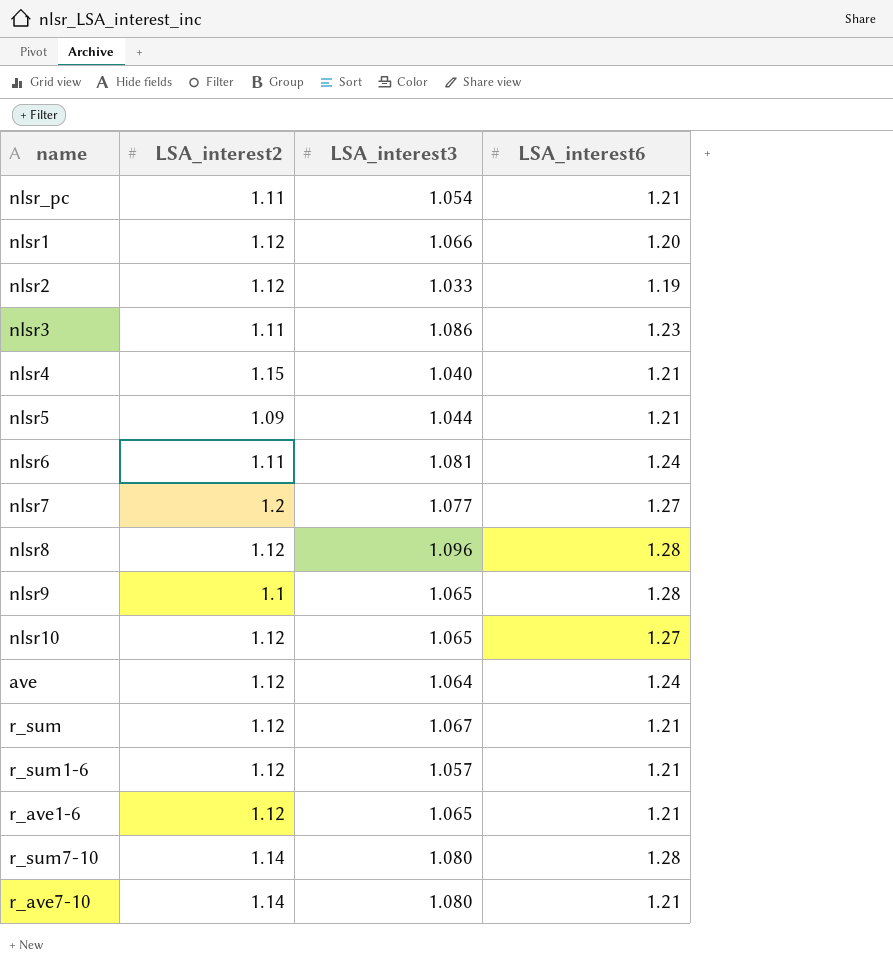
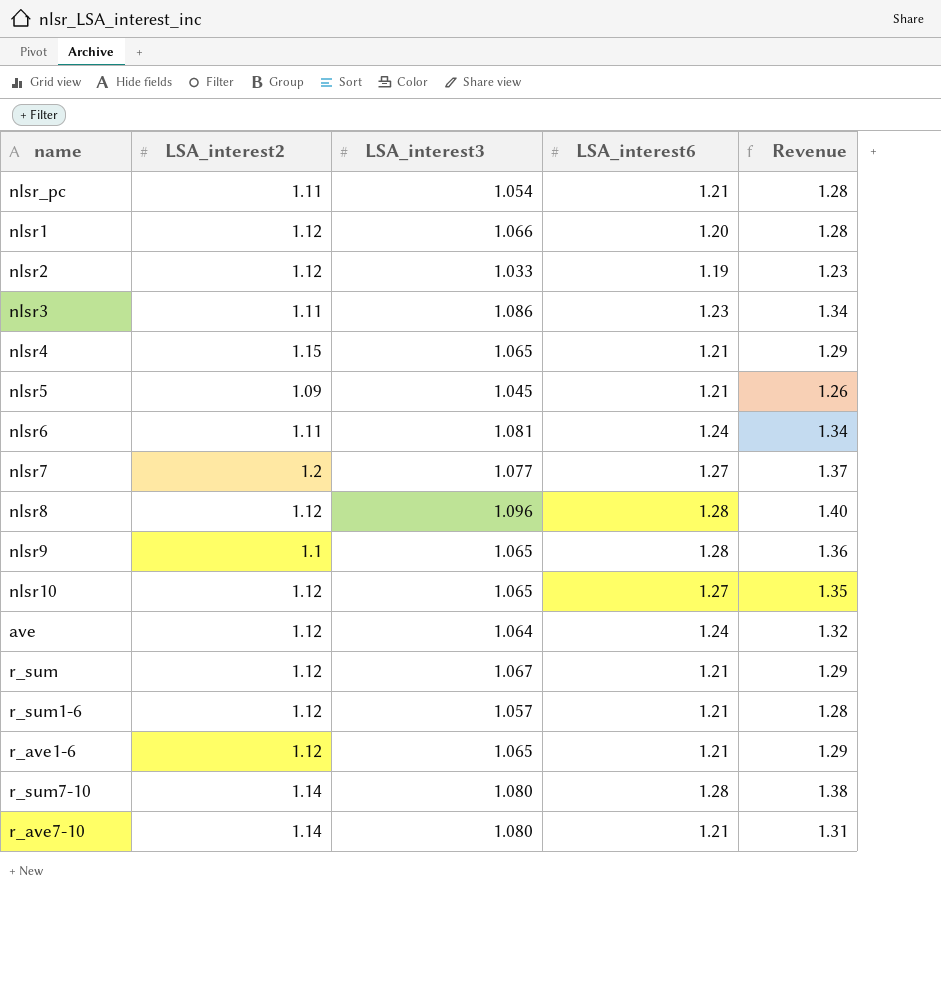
column Revenue | formula: none -> [LSA_interest3] * [LSA_interest6]
nlsr4 | LSA_interest3: 1.040 -> 1.065
nlsr5 | LSA_interest3: 1.044 -> 1.045

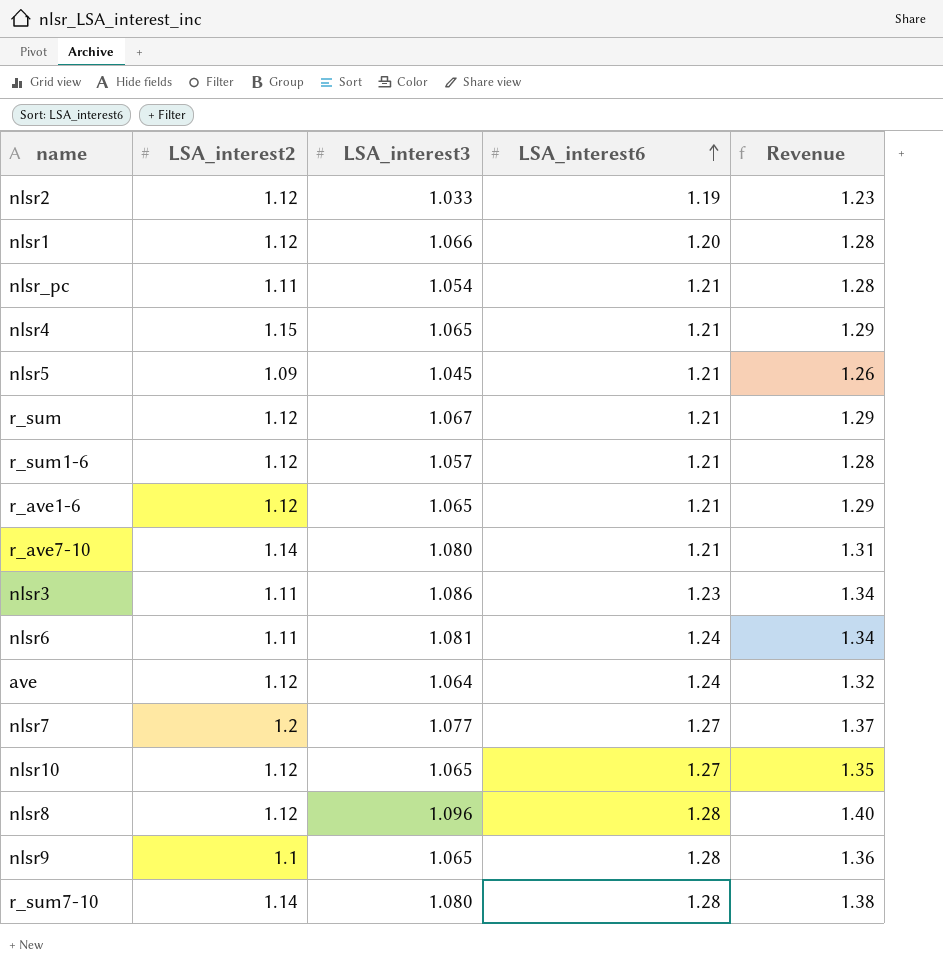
row order: none -> LSA_interest6 ascending

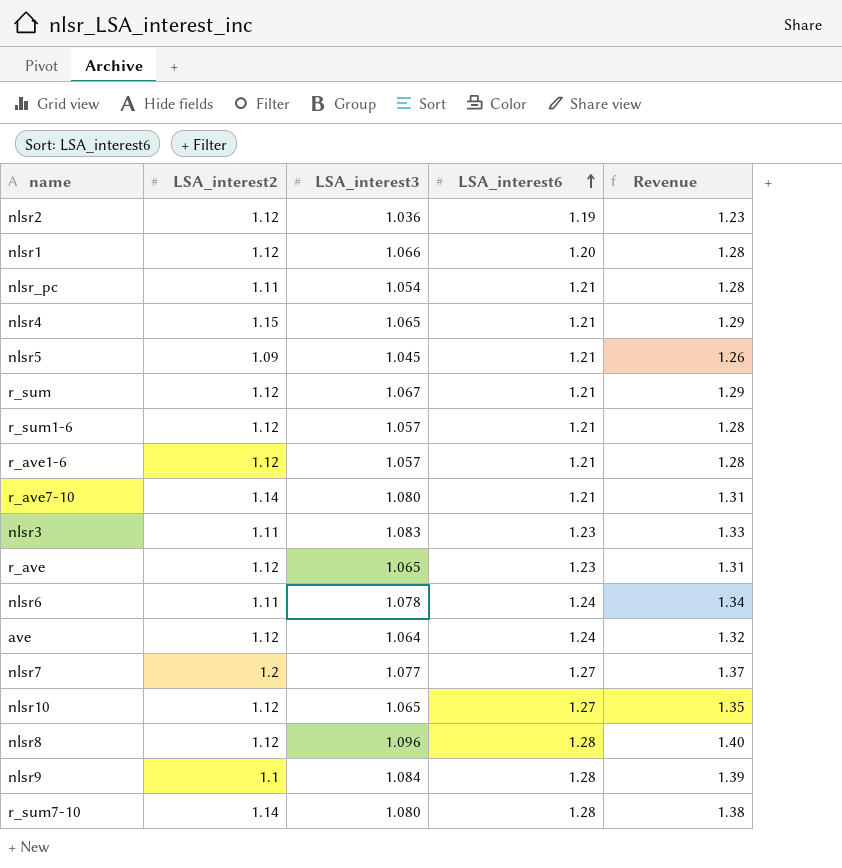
nlsr2 | LSA_interest3: 1.033 -> 1.036
r_ave1-6 | LSA_interest3: 1.065 -> 1.057
r_ave1-6 | Revenue: 1.29 -> 1.28
nlsr3 | LSA_interest3: 1.086 -> 1.083
nlsr3 | Revenue: 1.34 -> 1.33
row r_ave: none -> 1.12 | 1.065 | 1.23 | 1.31
nlsr6 | LSA_interest3: 1.081 -> 1.078
nlsr9 | LSA_interest3: 1.065 -> 1.084
nlsr9 | Revenue: 1.36 -> 1.39

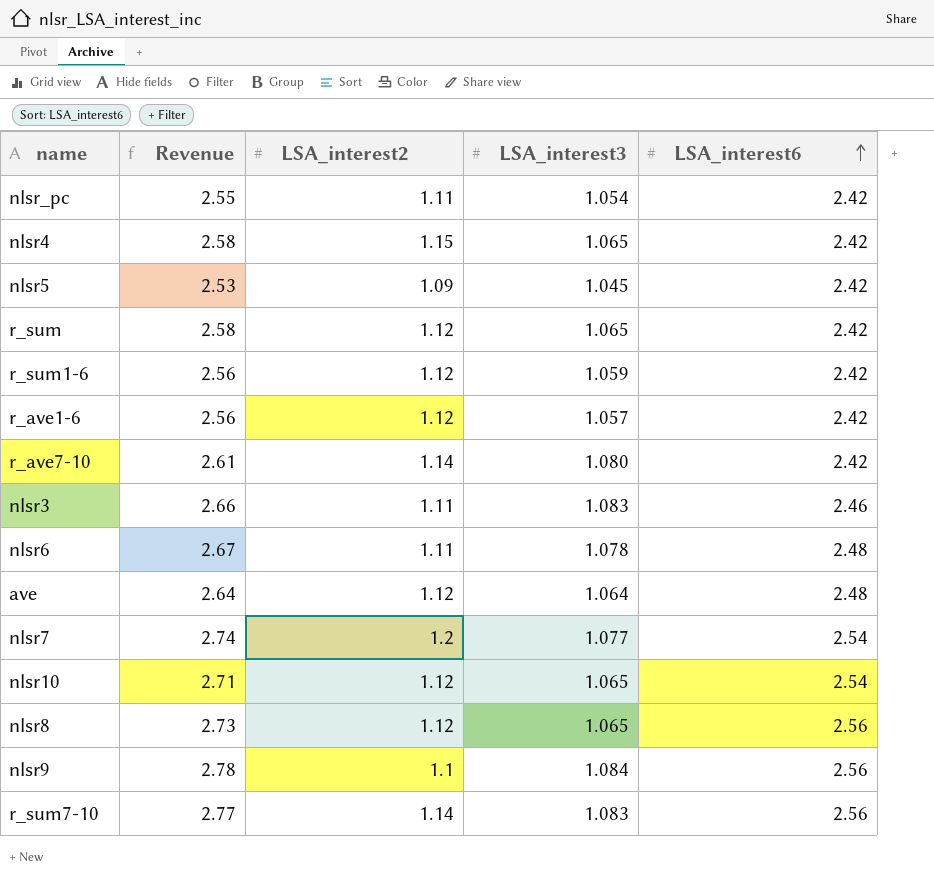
column Revenue | position: 5 -> 2
row nlsr2: 1.12 | 1.036 | 1.19 | 1.23 -> none
row nlsr1: 1.12 | 1.066 | 1.20 | 1.28 -> none
row r_ave: 1.12 | 1.065 | 1.23 | 1.31 -> none
nlsr_pc | Revenue: 1.28 -> 2.55
nlsr_pc | LSA_interest6: 1.21 -> 2.42
nlsr4 | Revenue: 1.29 -> 2.58
nlsr4 | LSA_interest6: 1.21 -> 2.42
nlsr5 | Revenue: 1.26 -> 2.53
nlsr5 | LSA_interest6: 1.21 -> 2.42
r_sum | Revenue: 1.29 -> 2.58
r_sum | LSA_interest3: 1.067 -> 1.065
r_sum | LSA_interest6: 1.21 -> 2.42
r_sum1-6 | Revenue: 1.28 -> 2.56
r_sum1-6 | LSA_interest3: 1.057 -> 1.059
r_sum1-6 | LSA_interest6: 1.21 -> 2.42
r_ave1-6 | Revenue: 1.28 -> 2.56
r_ave1-6 | LSA_interest6: 1.21 -> 2.42
r_ave7-10 | Revenue: 1.31 -> 2.61
r_ave7-10 | LSA_interest6: 1.21 -> 2.42
nlsr3 | Revenue: 1.33 -> 2.66
nlsr3 | LSA_interest6: 1.23 -> 2.46
nlsr6 | Revenue: 1.34 -> 2.67
nlsr6 | LSA_interest6: 1.24 -> 2.48
ave | Revenue: 1.32 -> 2.64
ave | LSA_interest6: 1.24 -> 2.48
nlsr7 | Revenue: 1.37 -> 2.74
nlsr7 | LSA_interest6: 1.27 -> 2.54
nlsr10 | Revenue: 1.35 -> 2.71
nlsr10 | LSA_interest6: 1.27 -> 2.54
nlsr8 | Revenue: 1.40 -> 2.73
nlsr8 | LSA_interest3: 1.096 -> 1.065
nlsr8 | LSA_interest6: 1.28 -> 2.56
nlsr9 | Revenue: 1.39 -> 2.78
nlsr9 | LSA_interest6: 1.28 -> 2.56
r_sum7-10 | Revenue: 1.38 -> 2.77
r_sum7-10 | LSA_interest3: 1.080 -> 1.083
r_sum7-10 | LSA_interest6: 1.28 -> 2.56

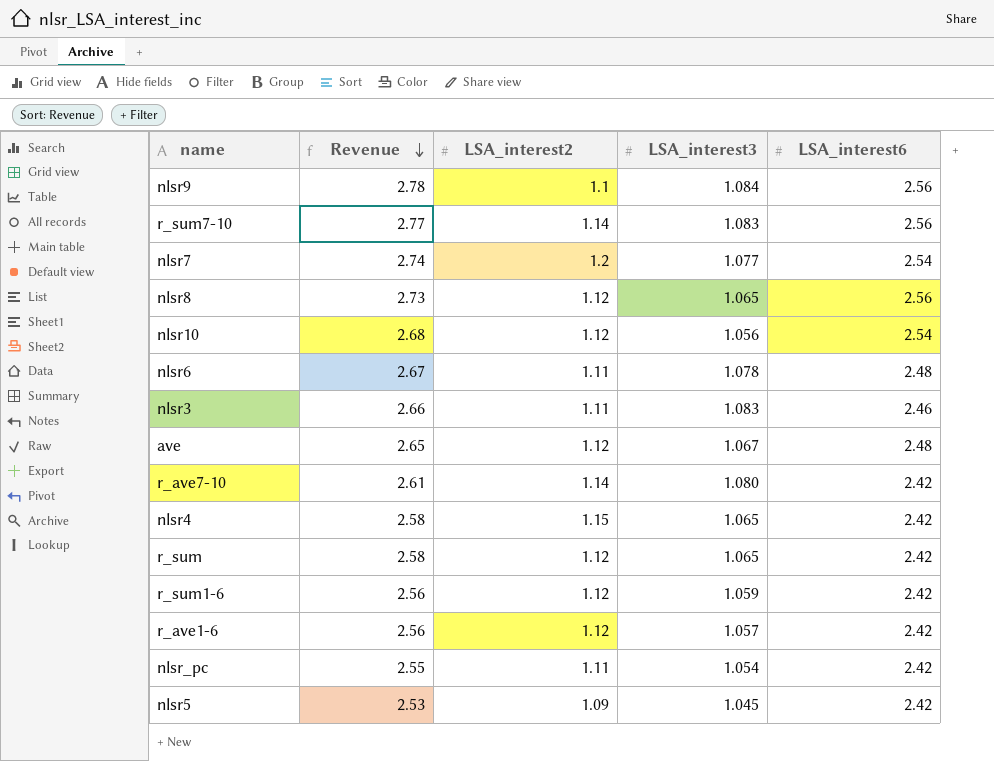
row order: LSA_interest6 ascending -> Revenue descending
nlsr10 | Revenue: 2.71 -> 2.68
nlsr10 | LSA_interest3: 1.065 -> 1.056
ave | Revenue: 2.64 -> 2.65
ave | LSA_interest3: 1.064 -> 1.067

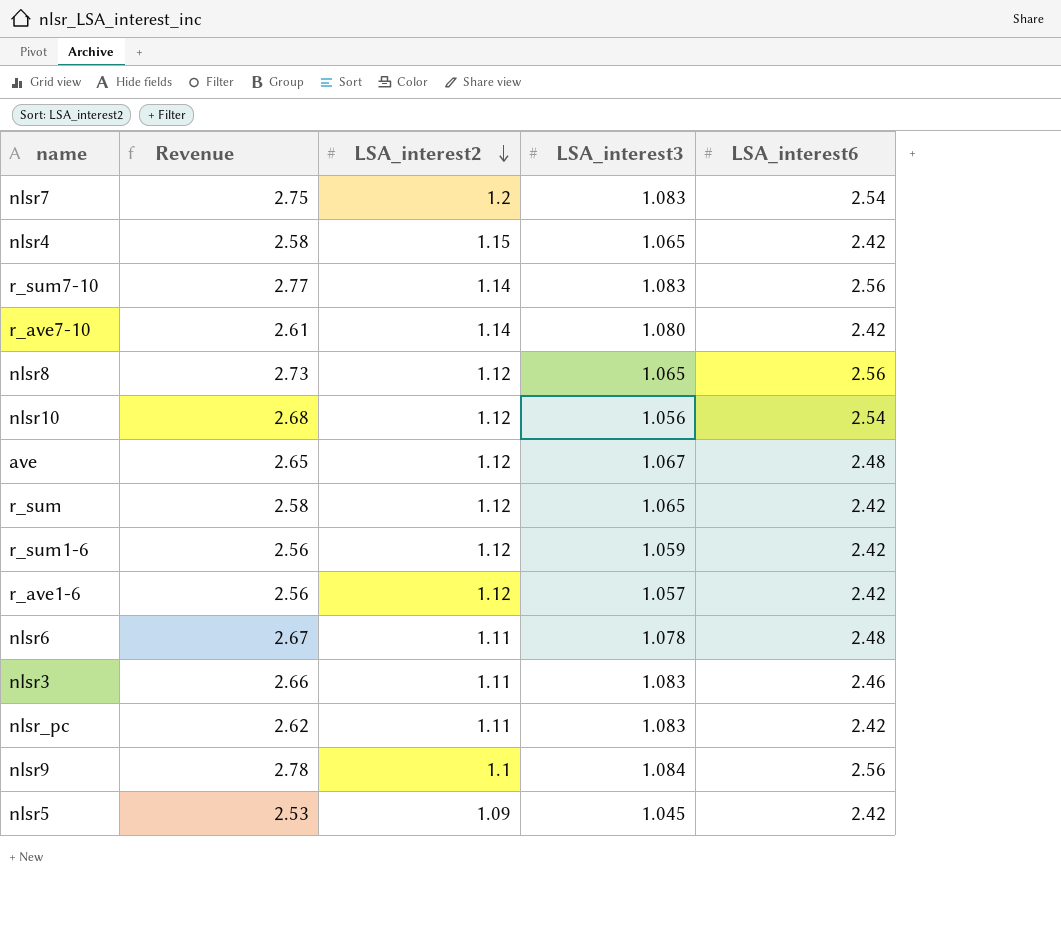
row order: Revenue descending -> LSA_interest2 descending
nlsr7 | Revenue: 2.74 -> 2.75
nlsr7 | LSA_interest3: 1.077 -> 1.083
nlsr_pc | Revenue: 2.55 -> 2.62
nlsr_pc | LSA_interest3: 1.054 -> 1.083

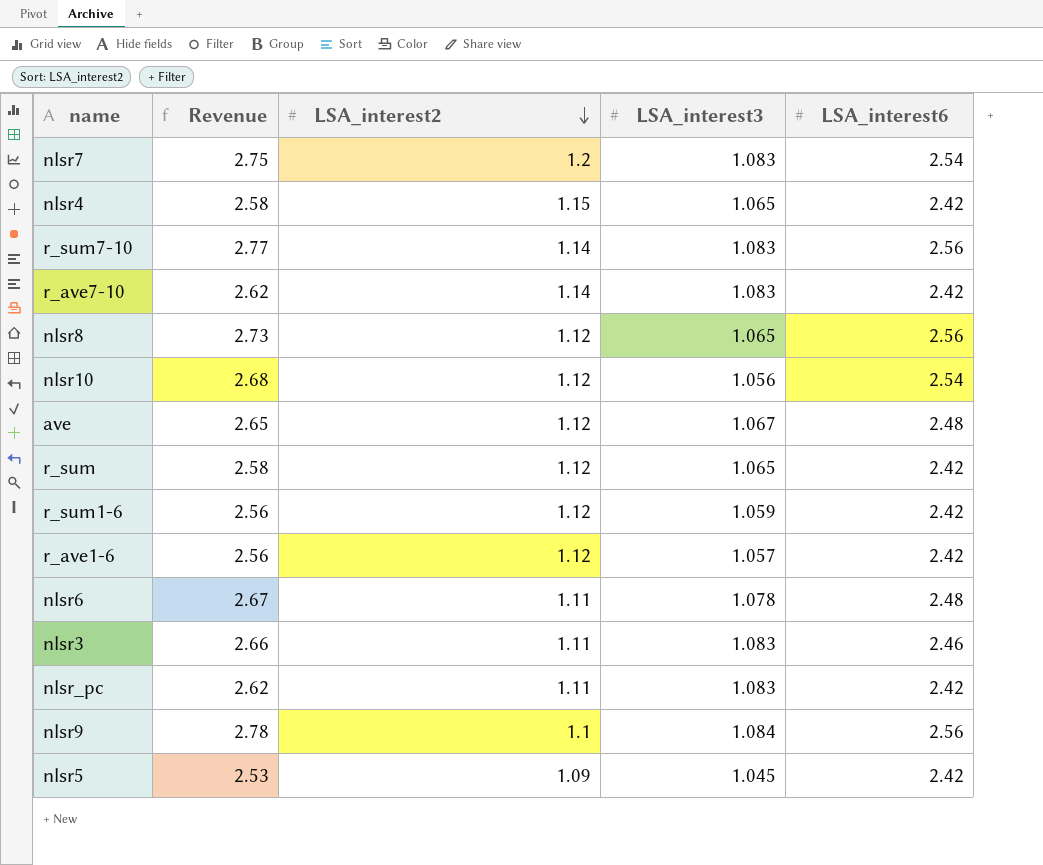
r_ave7-10 | Revenue: 2.61 -> 2.62
r_ave7-10 | LSA_interest3: 1.080 -> 1.083

